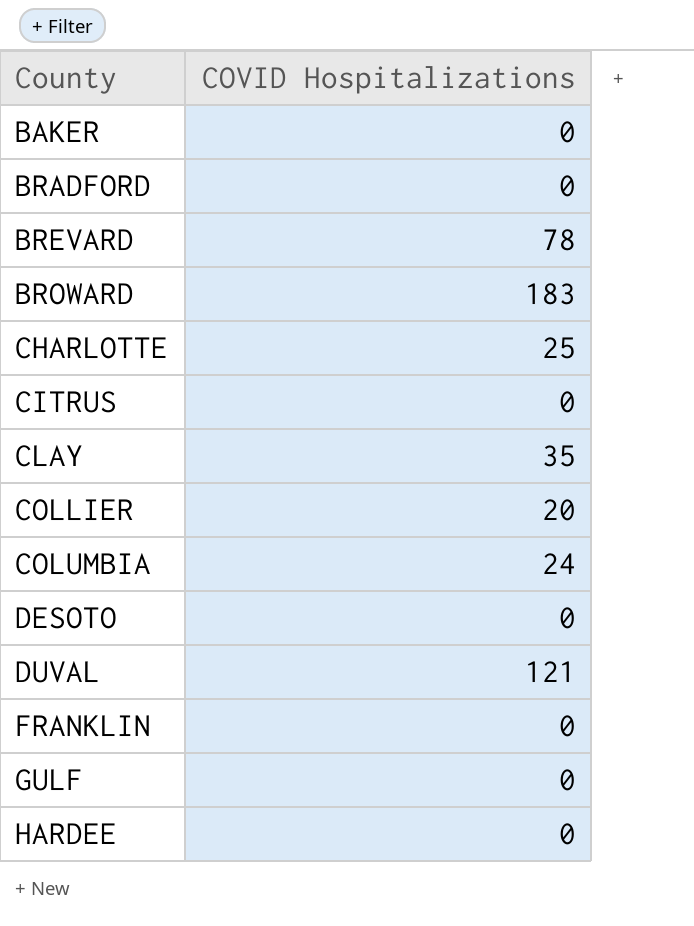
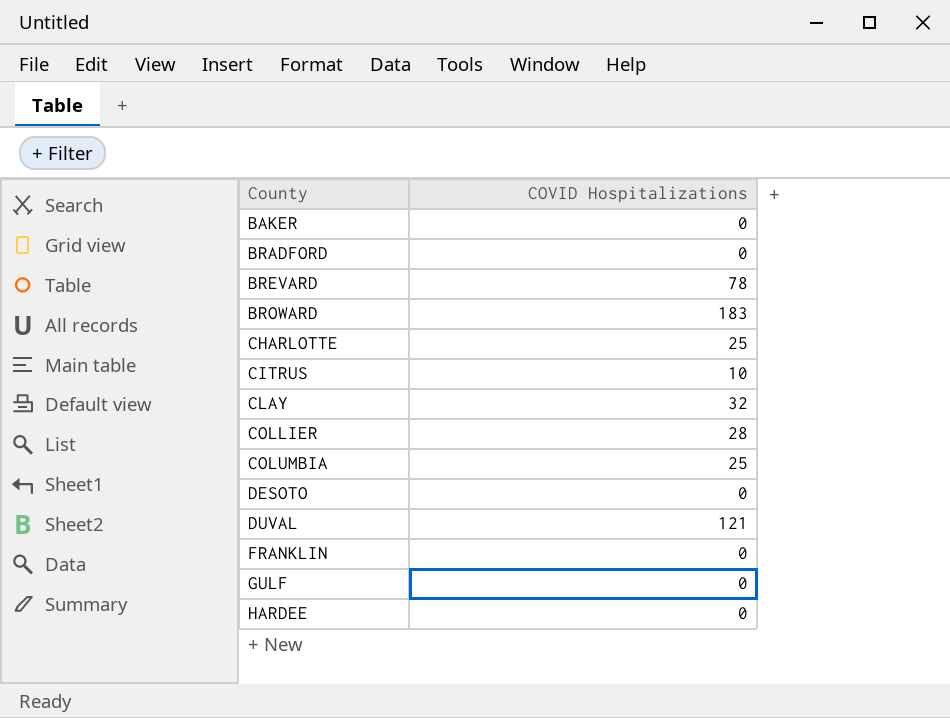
CITRUS | COVID Hospitalizations: 0 -> 10
CLAY | COVID Hospitalizations: 35 -> 32
COLLIER | COVID Hospitalizations: 20 -> 28
COLUMBIA | COVID Hospitalizations: 24 -> 25

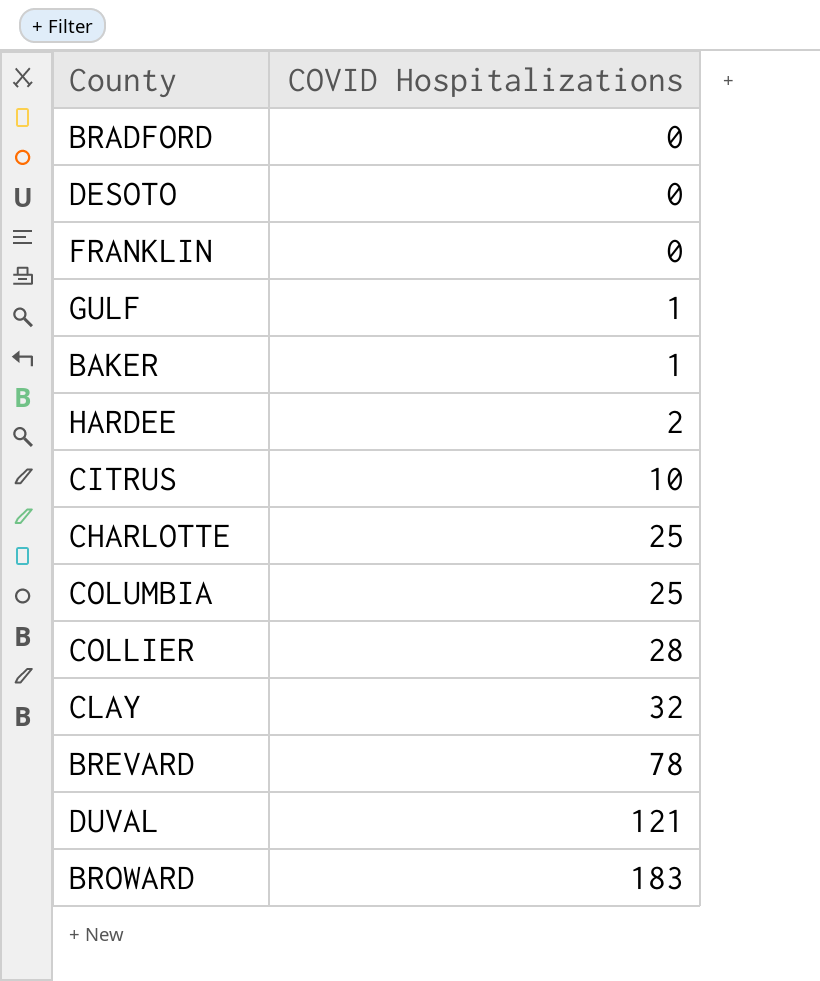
row order: County ascending -> COVID Hospitalizations ascending
GULF | COVID Hospitalizations: 0 -> 1
BAKER | COVID Hospitalizations: 0 -> 1
HARDEE | COVID Hospitalizations: 0 -> 2

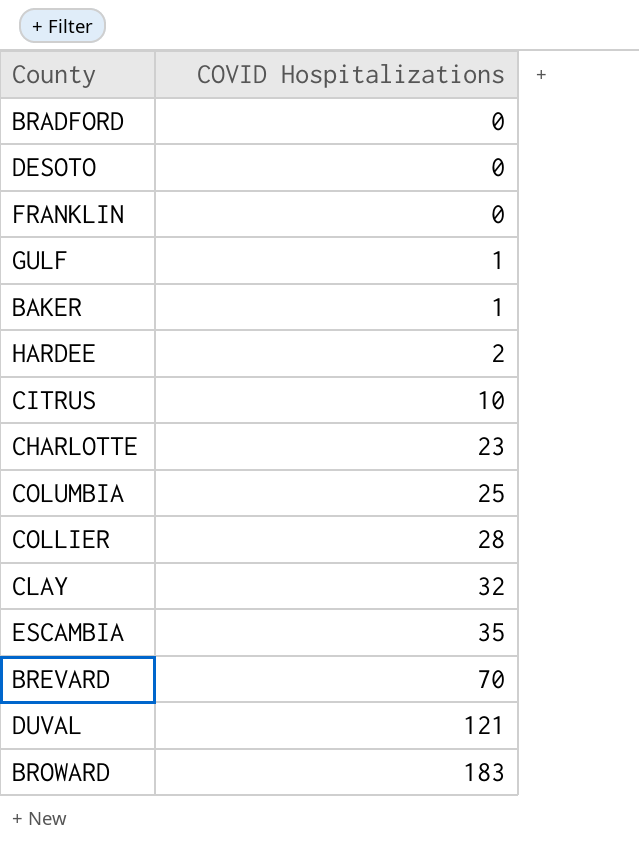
CHARLOTTE | COVID Hospitalizations: 25 -> 23
row ESCAMBIA: none -> 35
BREVARD | COVID Hospitalizations: 78 -> 70

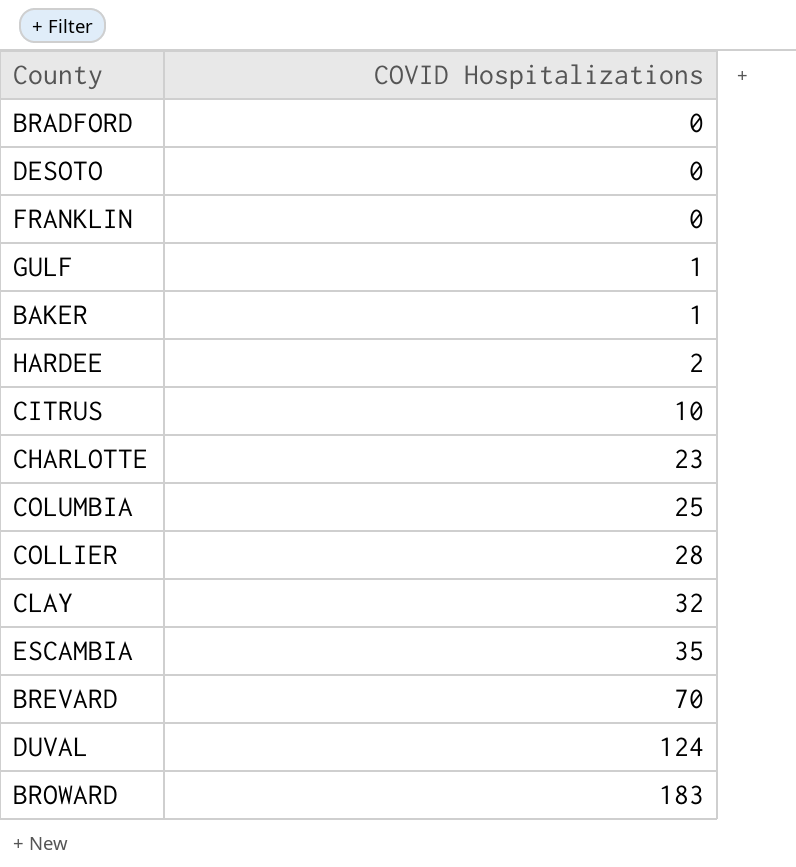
DUVAL | COVID Hospitalizations: 121 -> 124

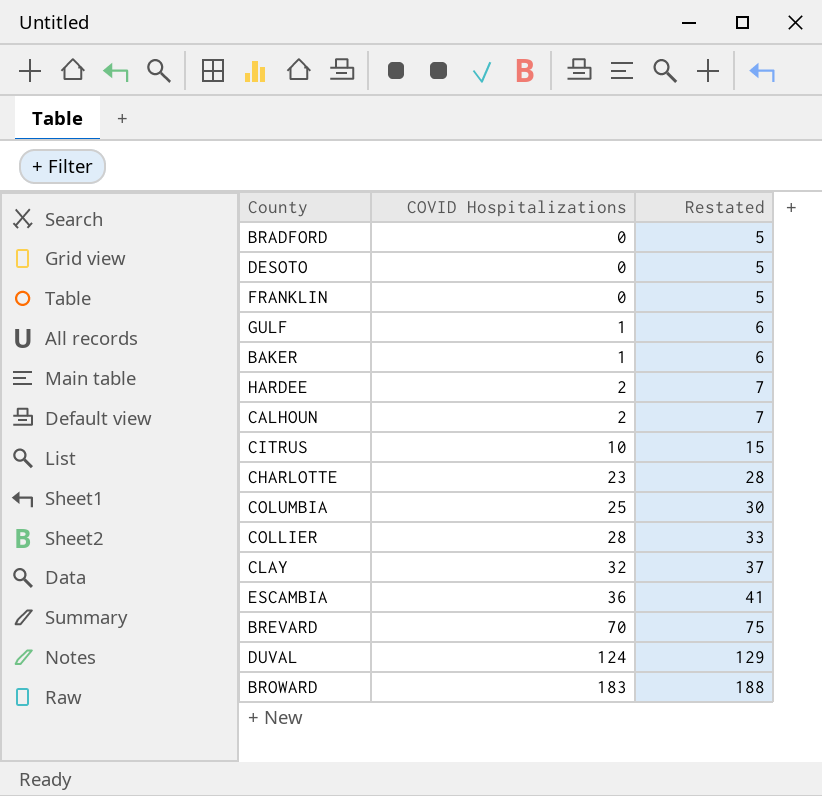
column Restated | formula: none -> [COVID Hospitalizations] + 5
row CALHOUN: none -> 2 | 7
ESCAMBIA | COVID Hospitalizations: 35 -> 36

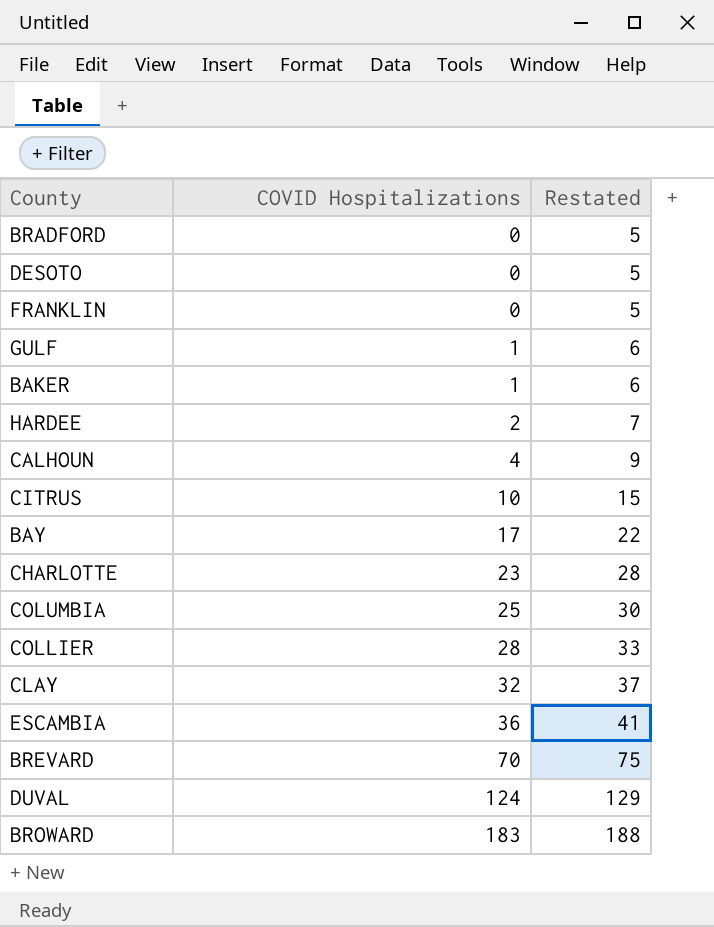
CALHOUN | COVID Hospitalizations: 2 -> 4
CALHOUN | Restated: 7 -> 9
row BAY: none -> 17 | 22

